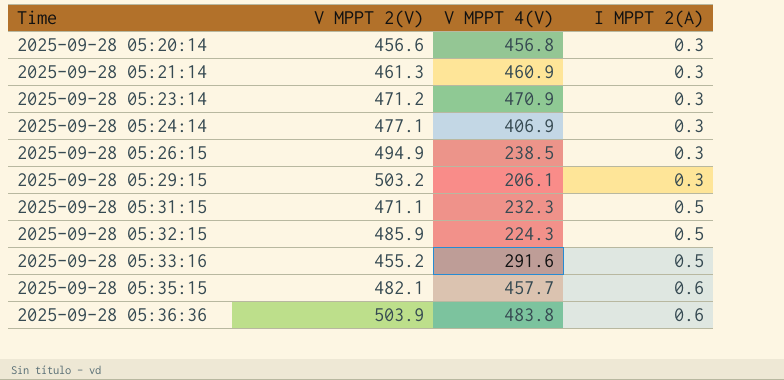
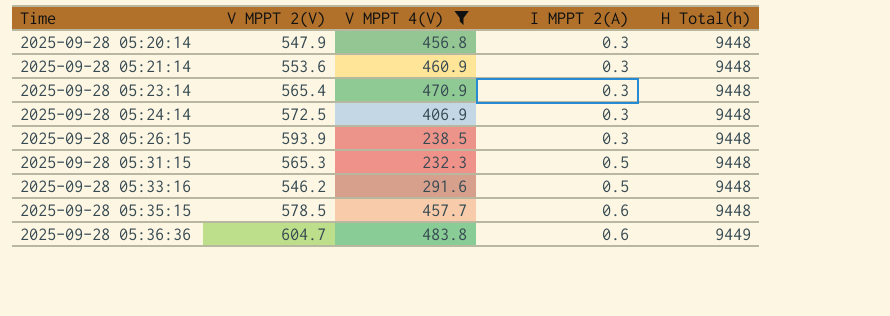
filter: none -> V MPPT 4(V) >= 232.3
column H Total(h) | position: none -> 5
2025-09-28 05:20:14 | V MPPT 2(V): 456.6 -> 547.9
2025-09-28 05:21:14 | V MPPT 2(V): 461.3 -> 553.6
2025-09-28 05:23:14 | V MPPT 2(V): 471.2 -> 565.4
2025-09-28 05:24:14 | V MPPT 2(V): 477.1 -> 572.5
2025-09-28 05:26:15 | V MPPT 2(V): 494.9 -> 593.9
2025-09-28 05:31:15 | V MPPT 2(V): 471.1 -> 565.3
2025-09-28 05:33:16 | V MPPT 2(V): 455.2 -> 546.2
2025-09-28 05:35:15 | V MPPT 2(V): 482.1 -> 578.5
2025-09-28 05:36:36 | V MPPT 2(V): 503.9 -> 604.7

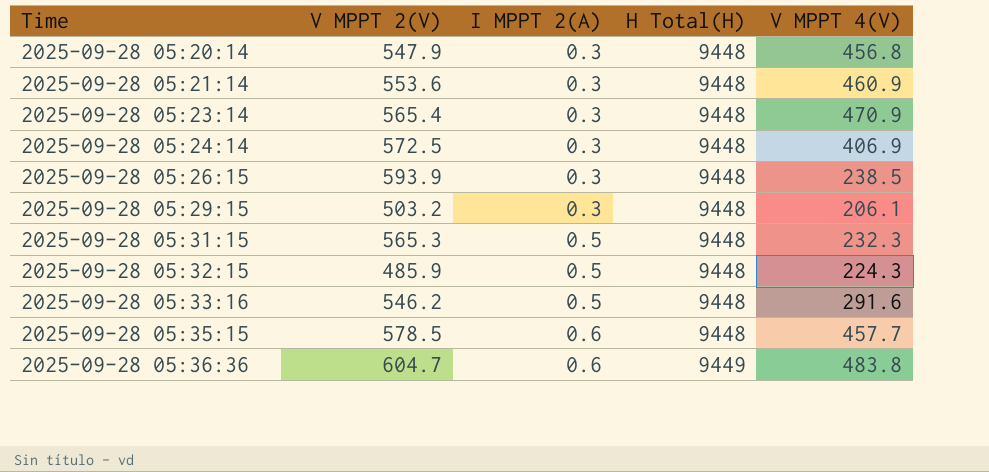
filter: V MPPT 4(V) >= 232.3 -> none
column name: H Total(h) -> H Total(H)
column V MPPT 4(V) | position: 3 -> 5

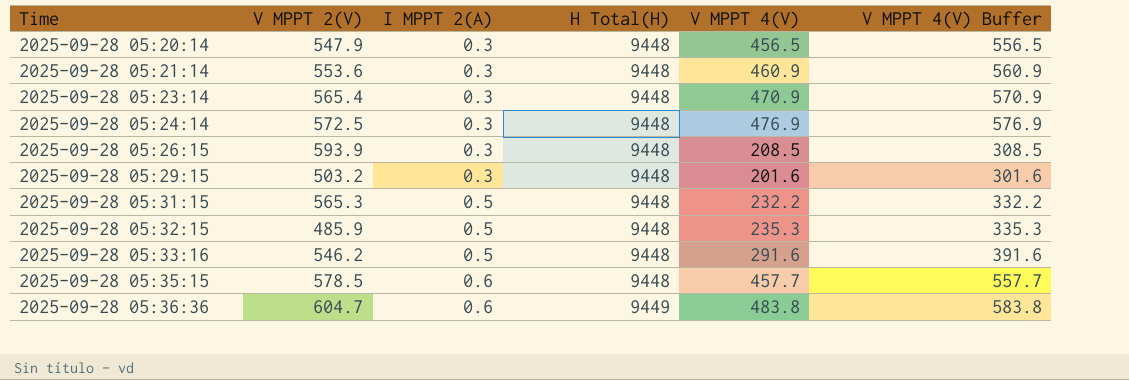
column V MPPT 4(V) Buffer | formula: none -> [V MPPT 4(V)] + 100
2025-09-28 05:20:14 | V MPPT 4(V): 456.8 -> 456.5
2025-09-28 05:24:14 | V MPPT 4(V): 406.9 -> 476.9
2025-09-28 05:26:15 | V MPPT 4(V): 238.5 -> 208.5
2025-09-28 05:29:15 | V MPPT 4(V): 206.1 -> 201.6
2025-09-28 05:31:15 | V MPPT 4(V): 232.3 -> 232.2
2025-09-28 05:32:15 | V MPPT 4(V): 224.3 -> 235.3

